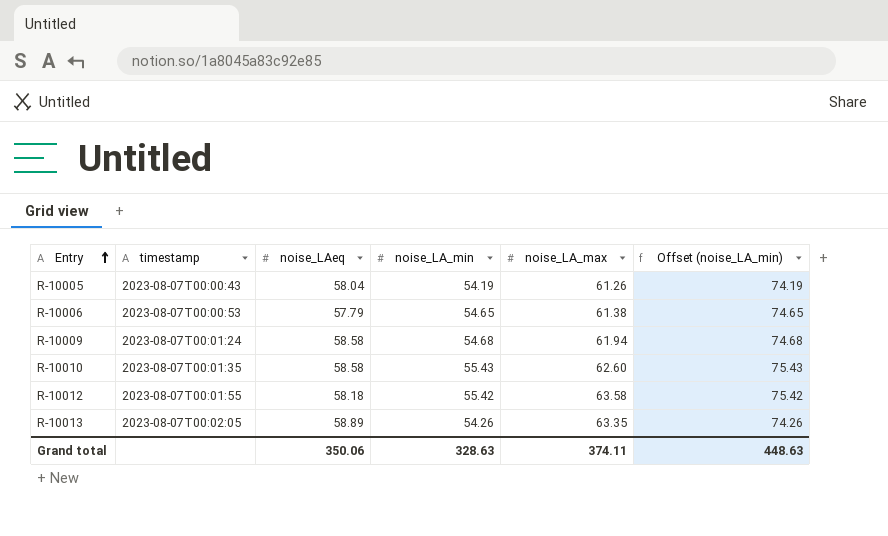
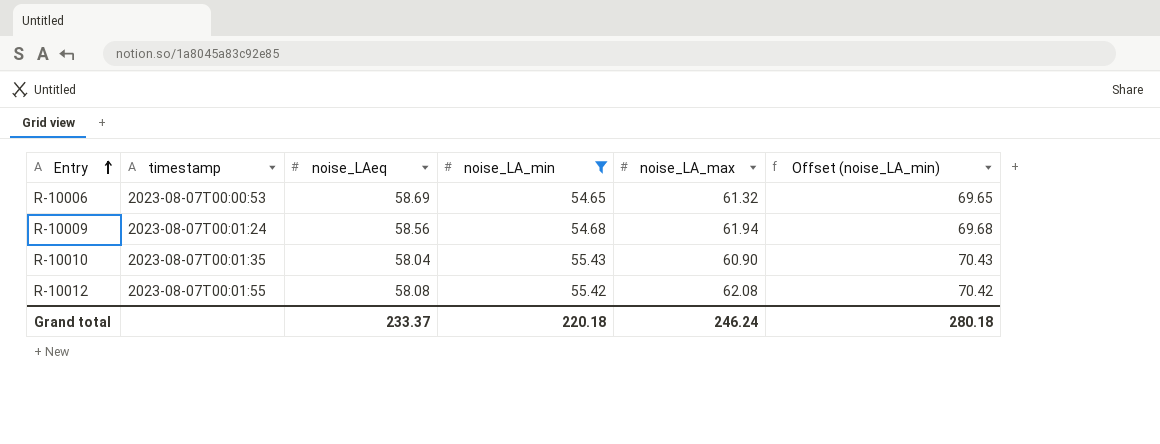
filter: none -> noise_LA_min >= 54.65
column Offset (noise_LA_min) | formula: [noise_LA_min] + 20 -> [noise_LA_min] + 15
R-10006 | noise_LAeq: 57.79 -> 58.69
R-10006 | noise_LA_max: 61.38 -> 61.32
R-10009 | noise_LAeq: 58.58 -> 58.56
R-10010 | noise_LAeq: 58.58 -> 58.04
R-10010 | noise_LA_max: 62.60 -> 60.90
R-10012 | noise_LAeq: 58.18 -> 58.08
R-10012 | noise_LA_max: 63.58 -> 62.08
Grand total | noise_LAeq: 350.06 -> 233.37
Grand total | noise_LA_min: 328.63 -> 220.18
Grand total | noise_LA_max: 374.11 -> 246.24
Grand total | Offset (noise_LA_min): 448.63 -> 280.18

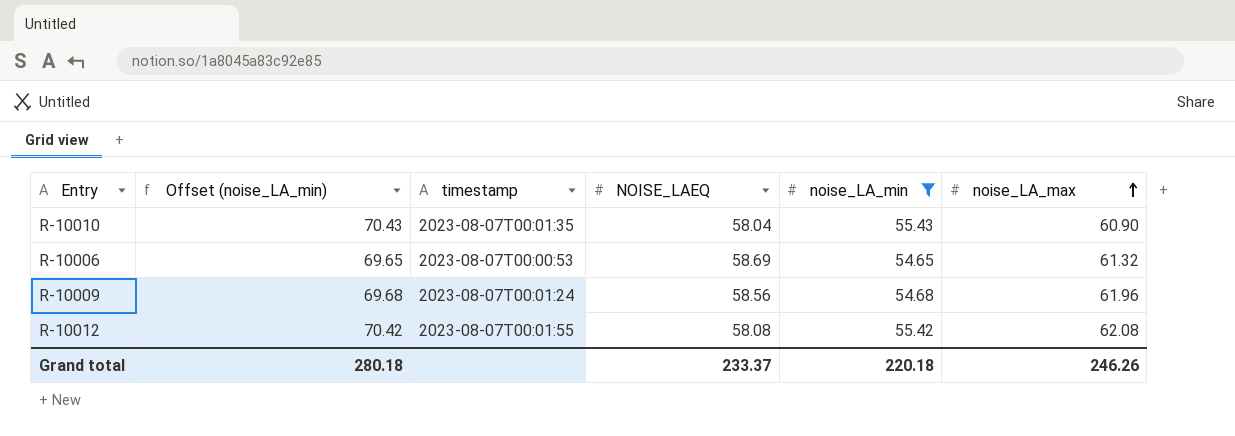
row order: Entry ascending -> noise_LA_max ascending
column Offset (noise_LA_min) | position: 6 -> 2
column name: noise_LAeq -> NOISE_LAEQ
R-10009 | noise_LA_max: 61.94 -> 61.96
Grand total | noise_LA_max: 246.24 -> 246.26

